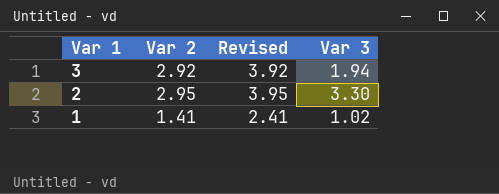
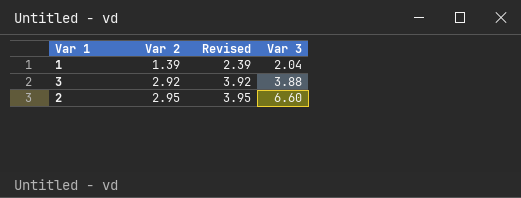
row order: Var 1 descending -> Var 2 ascending
1 | Var 2: 1.41 -> 1.39
1 | Revised: 2.41 -> 2.39
1 | Var 3: 1.02 -> 2.04
3 | Var 3: 1.94 -> 3.88
2 | Var 3: 3.30 -> 6.60

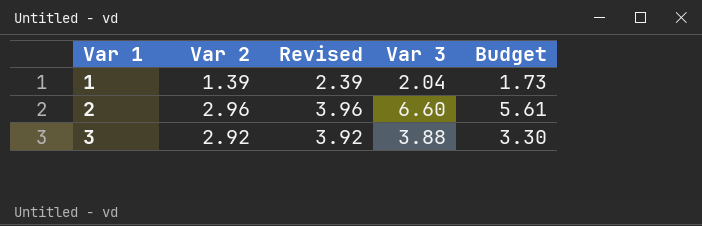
row order: Var 2 ascending -> Var 1 ascending
column Budget | formula: none -> [Var 3] * 0.85
2 | Var 2: 2.95 -> 2.96
2 | Revised: 3.95 -> 3.96

